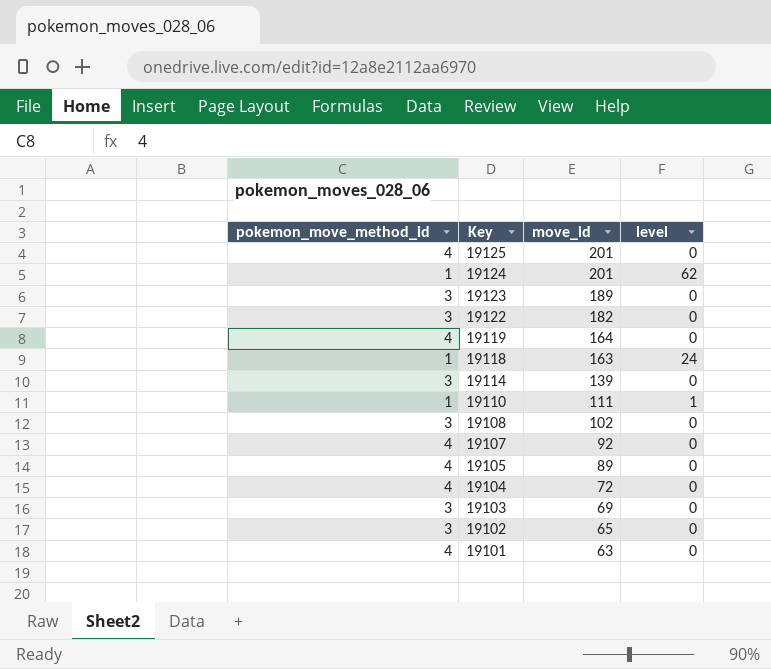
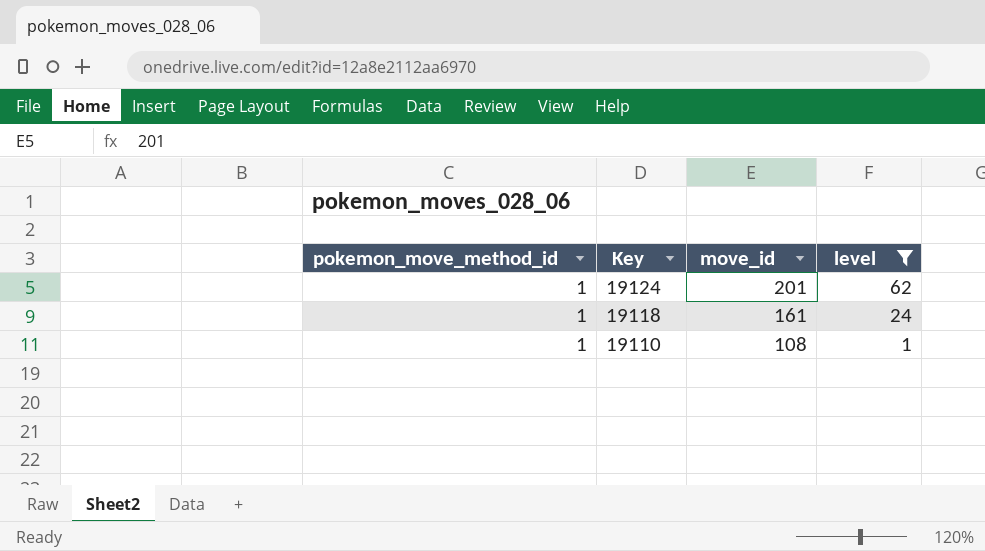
filter: none -> level != 0
19118 | move_id: 163 -> 161
19110 | move_id: 111 -> 108

